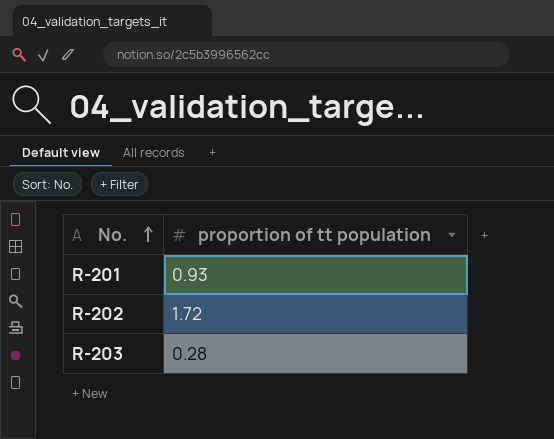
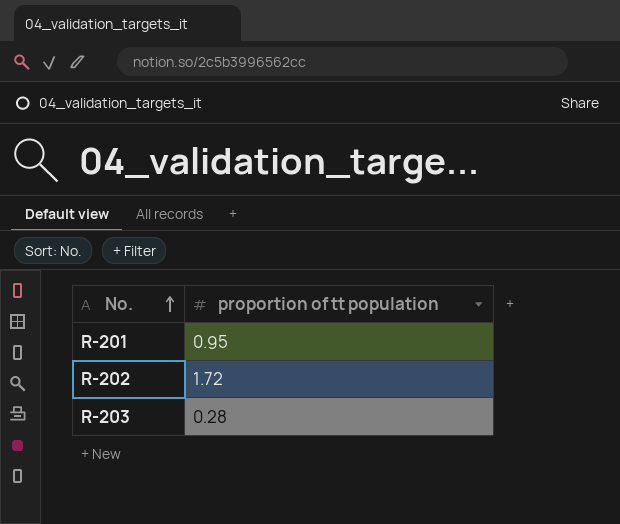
R-201 | proportion of tt population: 0.93 -> 0.95

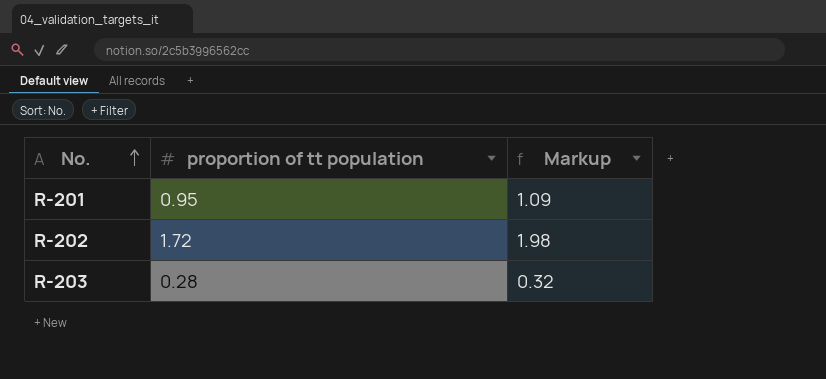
column Markup | formula: none -> [proportion of tt population] * 1.15

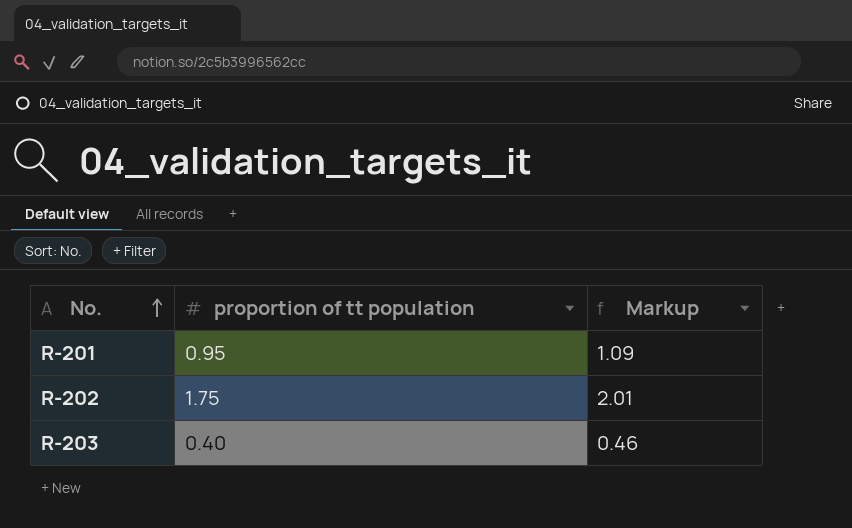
R-202 | proportion of tt population: 1.72 -> 1.75
R-202 | Markup: 1.98 -> 2.01
R-203 | proportion of tt population: 0.28 -> 0.40
R-203 | Markup: 0.32 -> 0.46

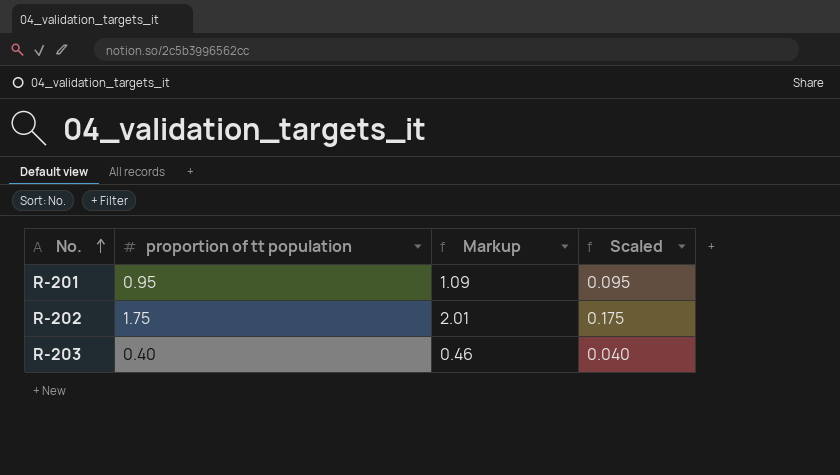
column Scaled | formula: none -> [proportion of tt population] * 0.1

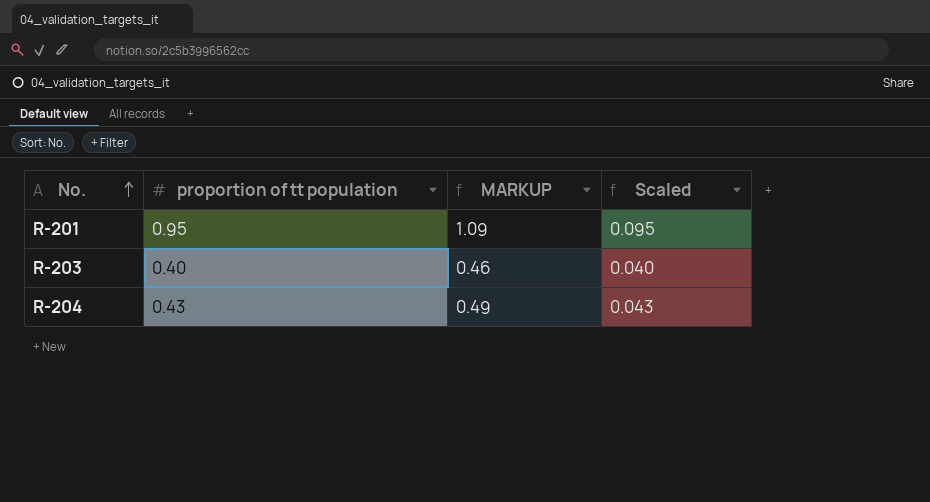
column name: Markup -> MARKUP
row R-202: 1.75 | 2.01 | 0.175 -> none
row R-204: none -> 0.43 | 0.49 | 0.043

